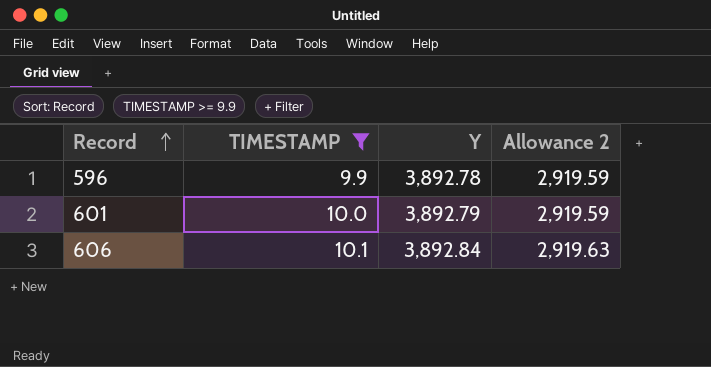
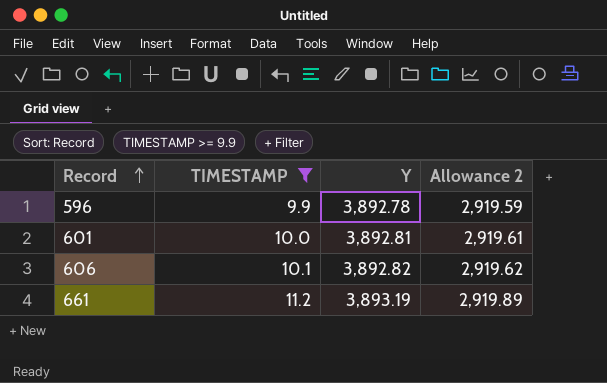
601 | Y: 3,892.79 -> 3,892.81
601 | Allowance 2: 2,919.59 -> 2,919.61
606 | Y: 3,892.84 -> 3,892.82
606 | Allowance 2: 2,919.63 -> 2,919.62
row 661: none -> 11.2 | 3,893.19 | 2,919.89

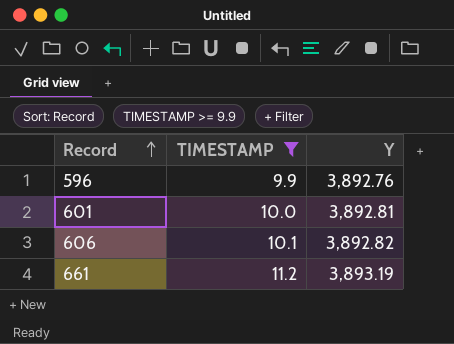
column Allowance 2 | formula: [Y] * 0.75 -> none
596 | Y: 3,892.78 -> 3,892.76

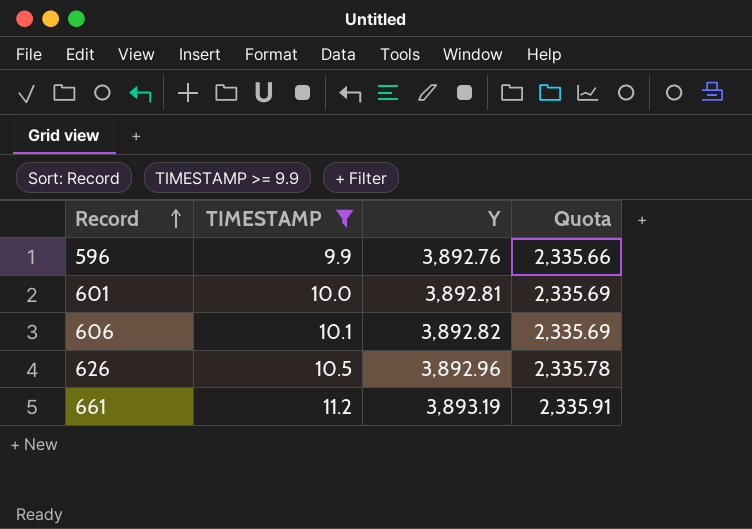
column Quota | formula: none -> [Y] * 0.6
row 626: none -> 10.5 | 3,892.96 | 2,335.78

